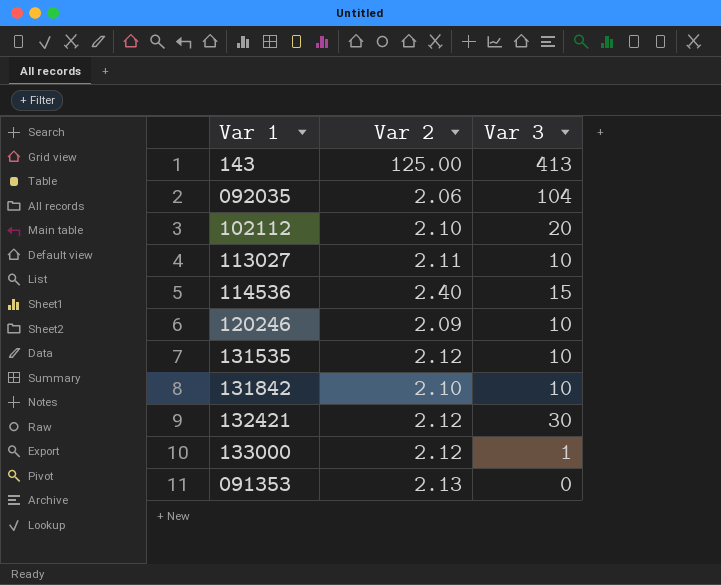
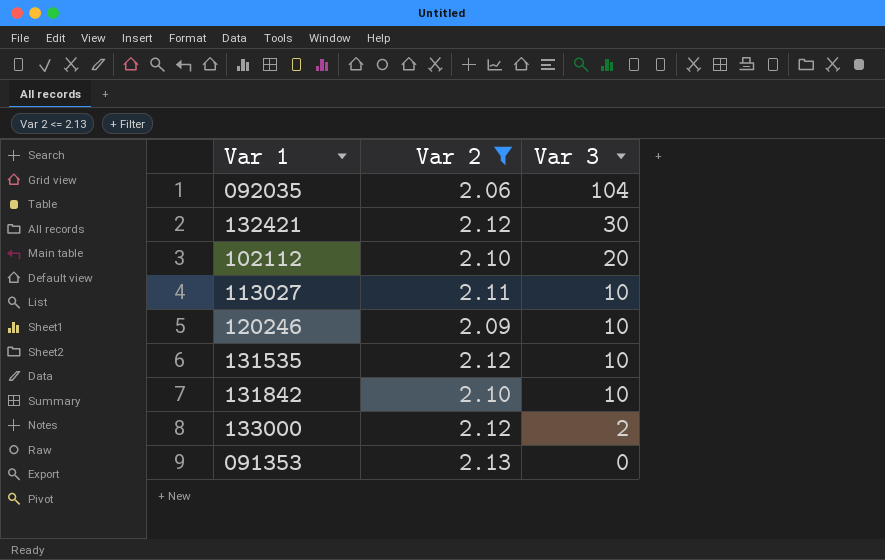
filter: none -> Var 2 <= 2.13
row order: none -> Var 3 descending
133000 | Var 3: 1 -> 2

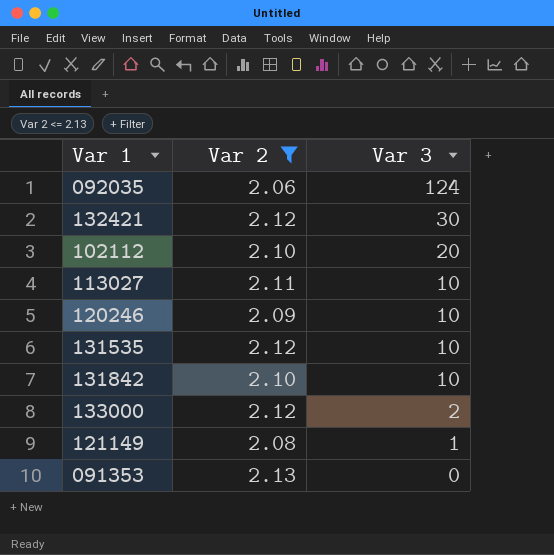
092035 | Var 3: 104 -> 124
row 121149: none -> 2.08 | 1

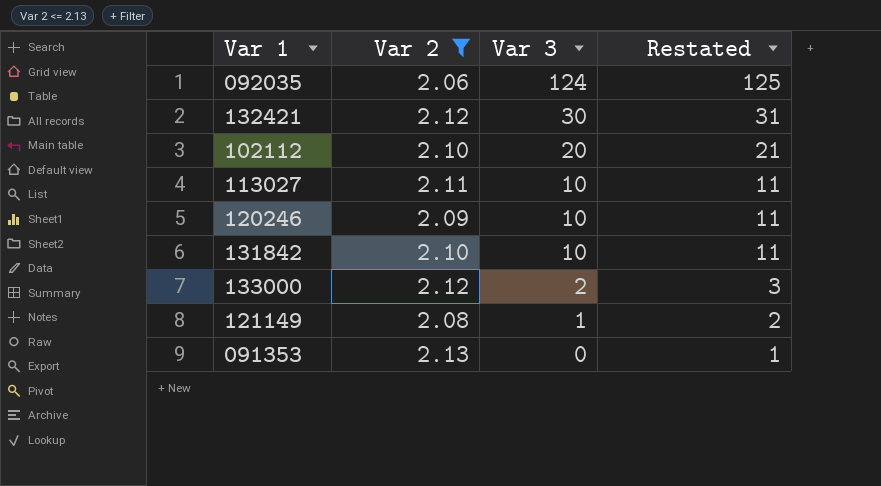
column Restated | formula: none -> [Var 3] + 1
row 131535: 2.12 | 10 -> none

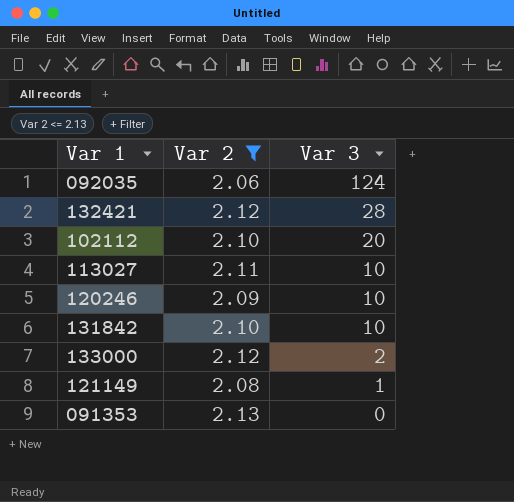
column Restated | formula: [Var 3] + 1 -> none
132421 | Var 3: 30 -> 28

